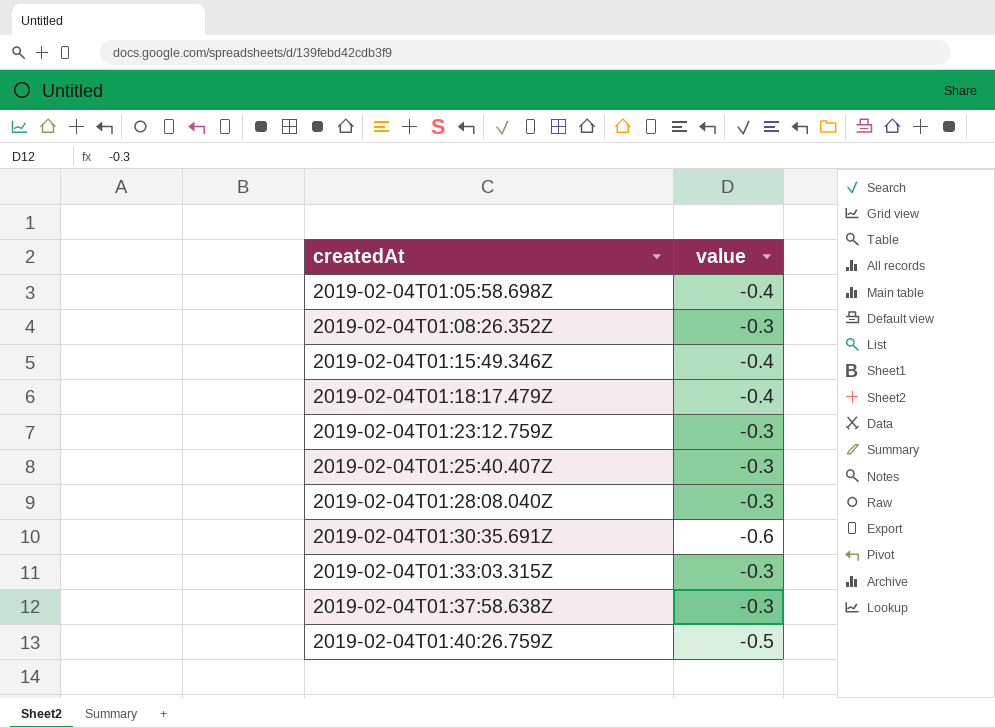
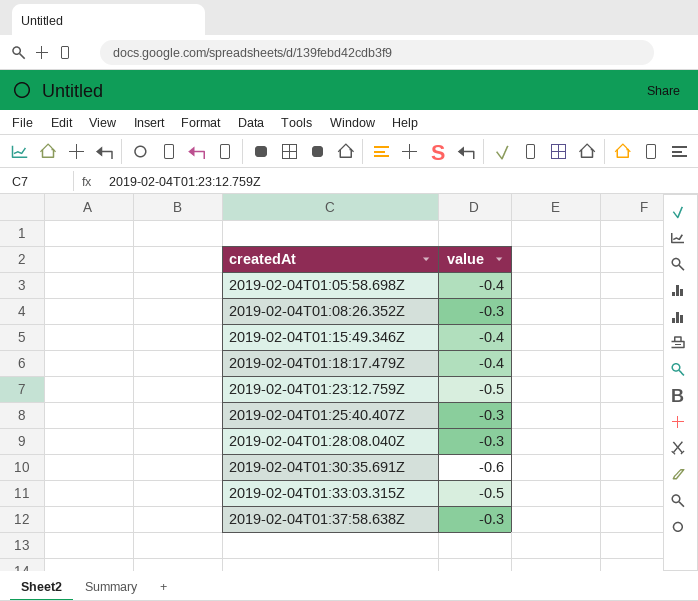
row 2019-02-04T01:40:26.759Z: -0.5 -> none
2019-02-04T01:23:12.759Z | value: -0.3 -> -0.5
2019-02-04T01:33:03.315Z | value: -0.3 -> -0.5

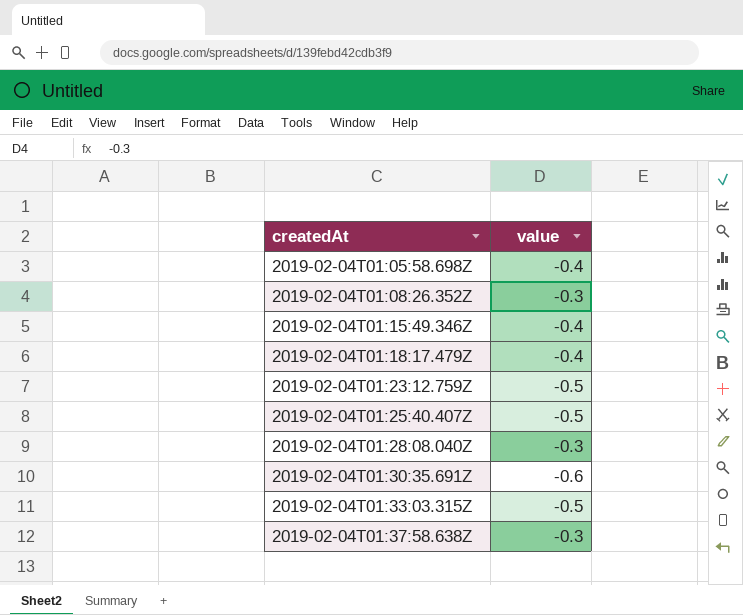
2019-02-04T01:25:40.407Z | value: -0.3 -> -0.5

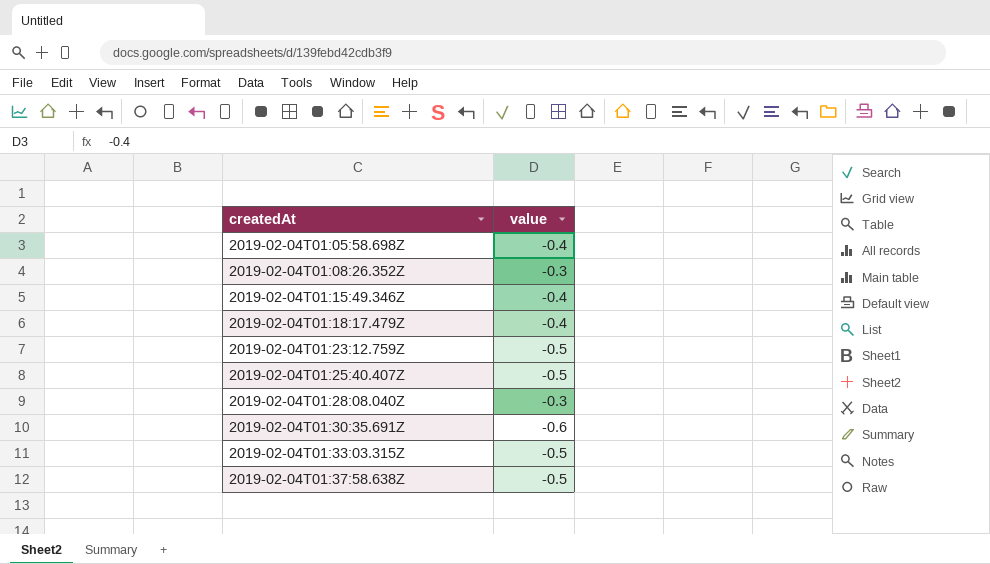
2019-02-04T01:37:58.638Z | value: -0.3 -> -0.5

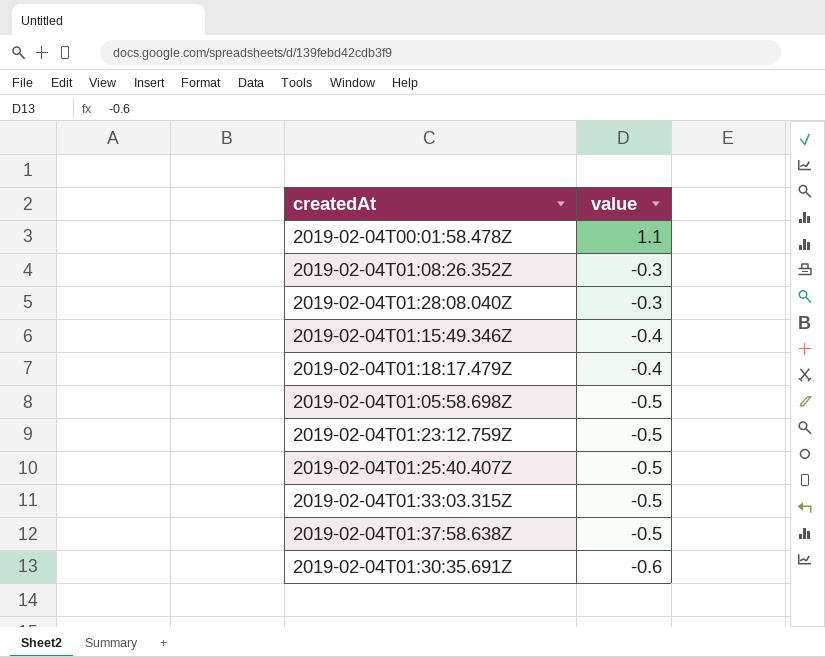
row order: createdAt ascending -> value descending
row 2019-02-04T00:01:58.478Z: none -> 1.1
2019-02-04T01:05:58.698Z | value: -0.4 -> -0.5

